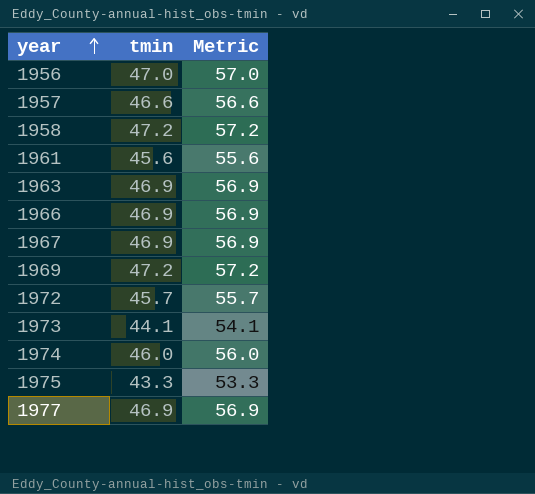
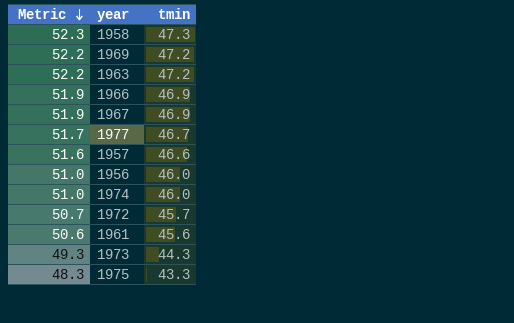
row order: year ascending -> Metric descending
column Metric | formula: [tmin] + 10 -> [tmin] + 5
column Metric | position: 3 -> 1
1958 | tmin: 47.2 -> 47.3
1963 | tmin: 46.9 -> 47.2
1977 | tmin: 46.9 -> 46.7
1956 | tmin: 47.0 -> 46.0
1973 | tmin: 44.1 -> 44.3

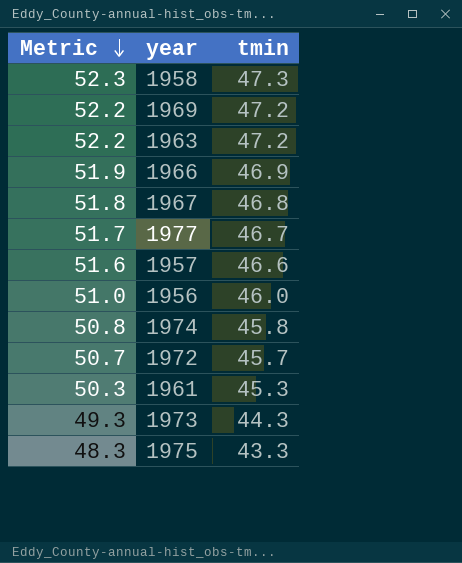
1967 | Metric: 51.9 -> 51.8
1967 | tmin: 46.9 -> 46.8
1974 | Metric: 51.0 -> 50.8
1974 | tmin: 46.0 -> 45.8
1961 | Metric: 50.6 -> 50.3
1961 | tmin: 45.6 -> 45.3

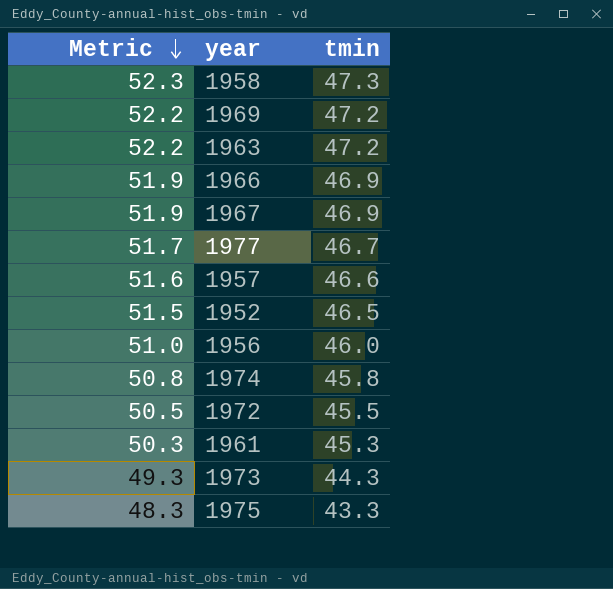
1967 | Metric: 51.8 -> 51.9
1967 | tmin: 46.8 -> 46.9
row 1952: none -> 51.5 | 46.5
1972 | Metric: 50.7 -> 50.5
1972 | tmin: 45.7 -> 45.5

